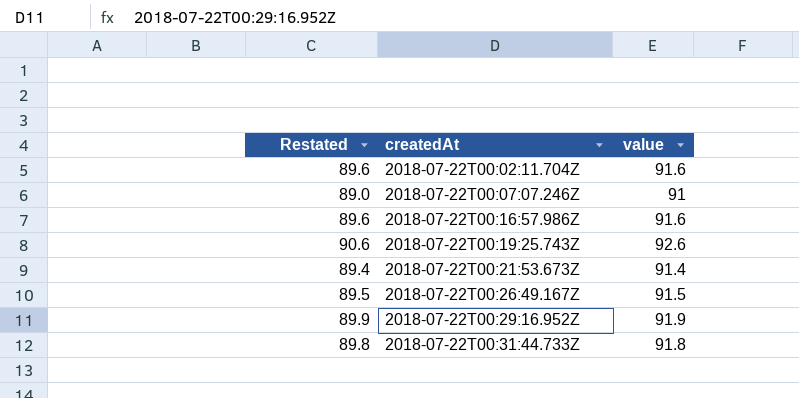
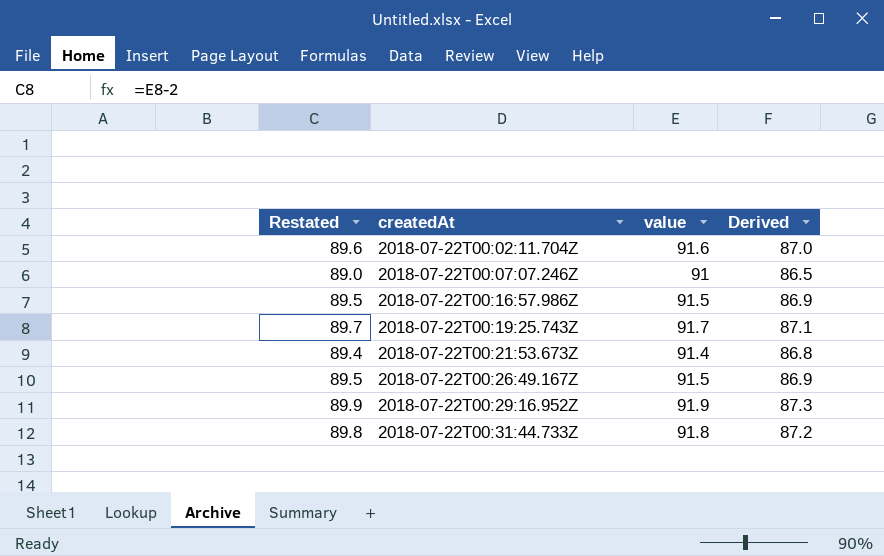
column Derived | formula: none -> [value] * 0.95
2018-07-22T00:16:57.986Z | Restated: 89.6 -> 89.5
2018-07-22T00:16:57.986Z | value: 91.6 -> 91.5
2018-07-22T00:19:25.743Z | Restated: 90.6 -> 89.7
2018-07-22T00:19:25.743Z | value: 92.6 -> 91.7

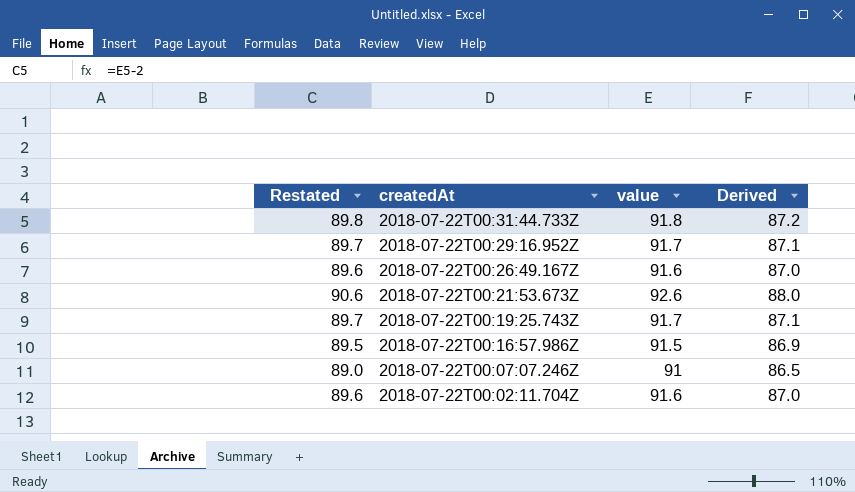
row order: createdAt ascending -> createdAt descending
2018-07-22T00:29:16.952Z | Restated: 89.9 -> 89.7
2018-07-22T00:29:16.952Z | value: 91.9 -> 91.7
2018-07-22T00:29:16.952Z | Derived: 87.3 -> 87.1
2018-07-22T00:26:49.167Z | Restated: 89.5 -> 89.6
2018-07-22T00:26:49.167Z | value: 91.5 -> 91.6
2018-07-22T00:26:49.167Z | Derived: 86.9 -> 87.0
2018-07-22T00:21:53.673Z | Restated: 89.4 -> 90.6
2018-07-22T00:21:53.673Z | value: 91.4 -> 92.6
2018-07-22T00:21:53.673Z | Derived: 86.8 -> 88.0

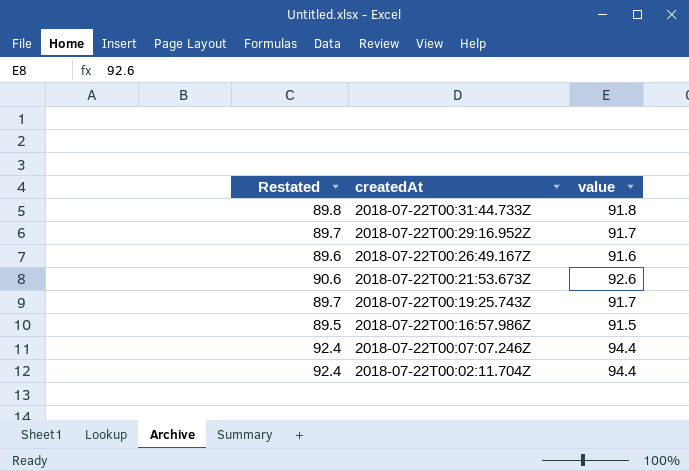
column Derived | formula: [value] * 0.95 -> none
2018-07-22T00:07:07.246Z | Restated: 89.0 -> 92.4
2018-07-22T00:07:07.246Z | value: 91 -> 94.4
2018-07-22T00:02:11.704Z | Restated: 89.6 -> 92.4
2018-07-22T00:02:11.704Z | value: 91.6 -> 94.4

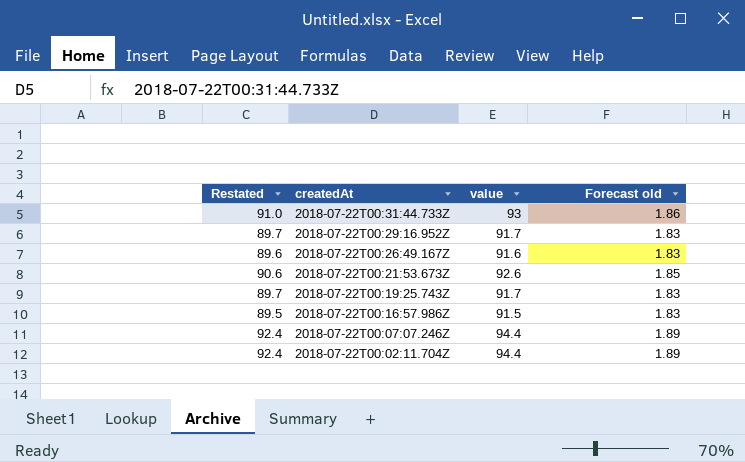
column Forecast old | formula: none -> [value] * 0.02
2018-07-22T00:31:44.733Z | Restated: 89.8 -> 91.0
2018-07-22T00:31:44.733Z | value: 91.8 -> 93

